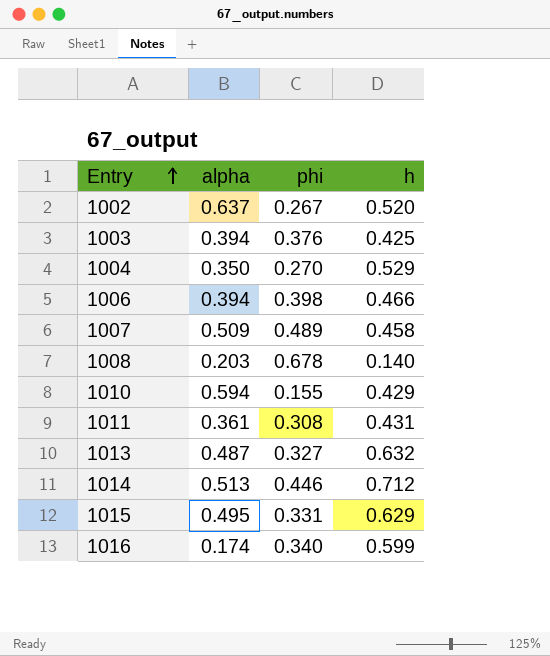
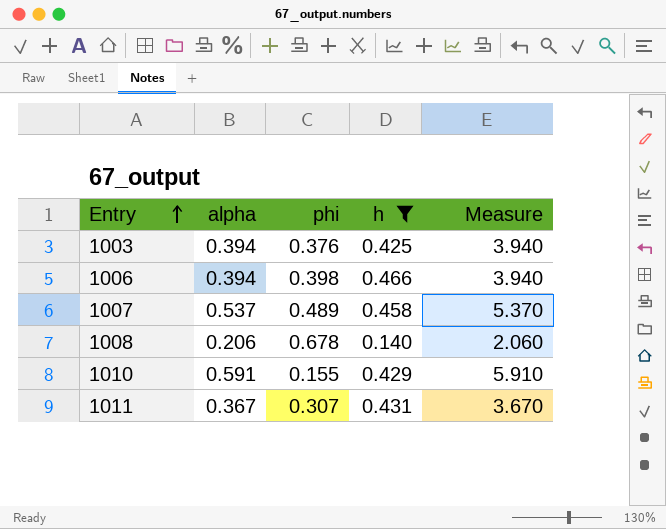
filter: none -> h <= 0.466
column Measure | formula: none -> [alpha] * 10
1007 | alpha: 0.509 -> 0.537
1008 | alpha: 0.203 -> 0.206
1010 | alpha: 0.594 -> 0.591
1011 | alpha: 0.361 -> 0.367
1011 | phi: 0.308 -> 0.307

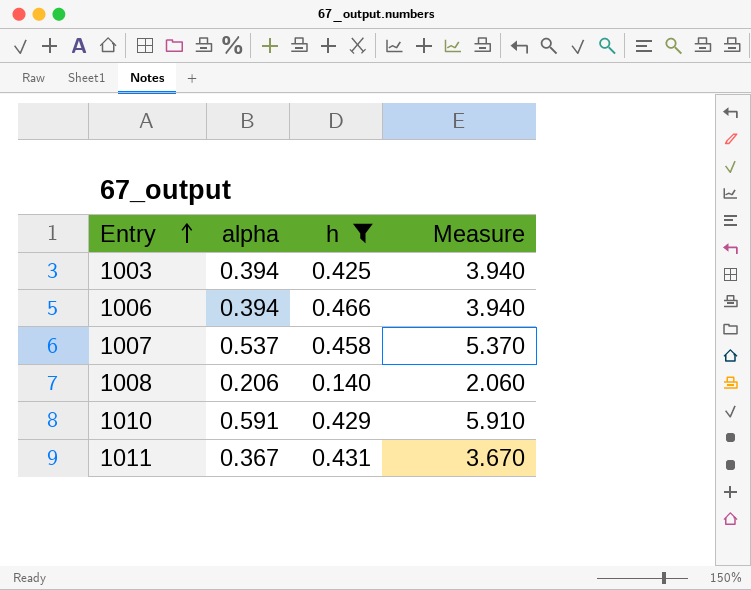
column phi | position: 3 -> none

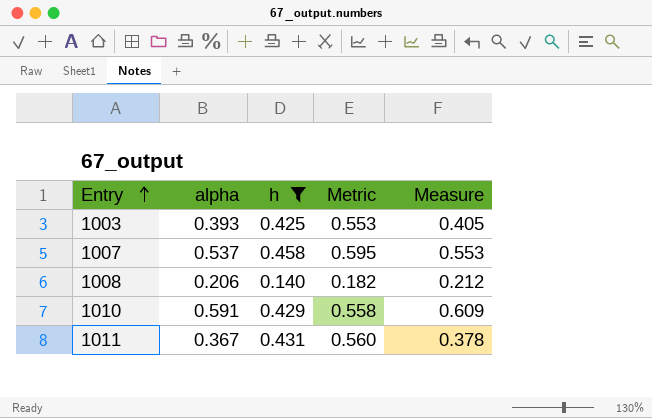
column Metric | formula: none -> [h] * 1.3
column Measure | formula: [alpha] * 10 -> [alpha] * 1.03
row 1006: 0.394 | 0.466 | 3.940 -> none
1003 | alpha: 0.394 -> 0.393

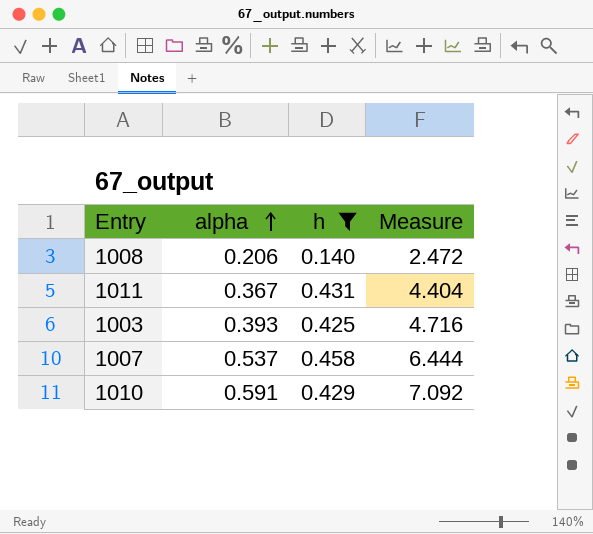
row order: Entry ascending -> alpha ascending
column Metric | formula: [h] * 1.3 -> none
column Measure | formula: [alpha] * 1.03 -> [alpha] * 12

